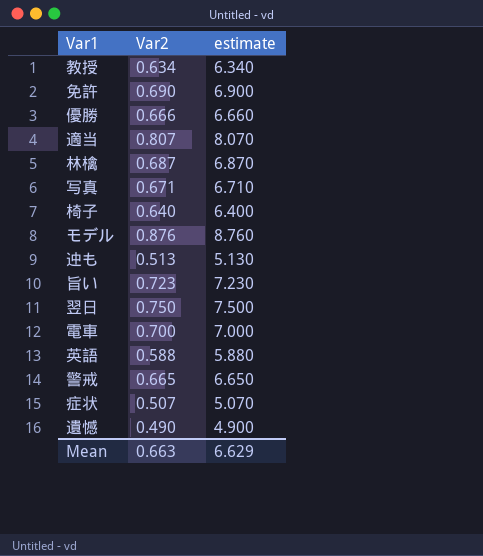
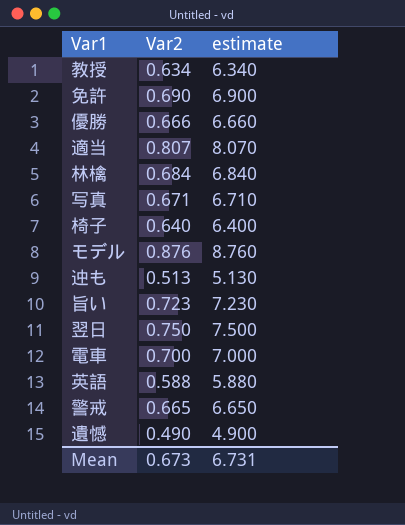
row 症状: 0.507 | 5.070 -> none
林檎 | Var2: 0.687 -> 0.684
林檎 | estimate: 6.870 -> 6.840
Mean | Var2: 0.663 -> 0.673
Mean | estimate: 6.629 -> 6.731

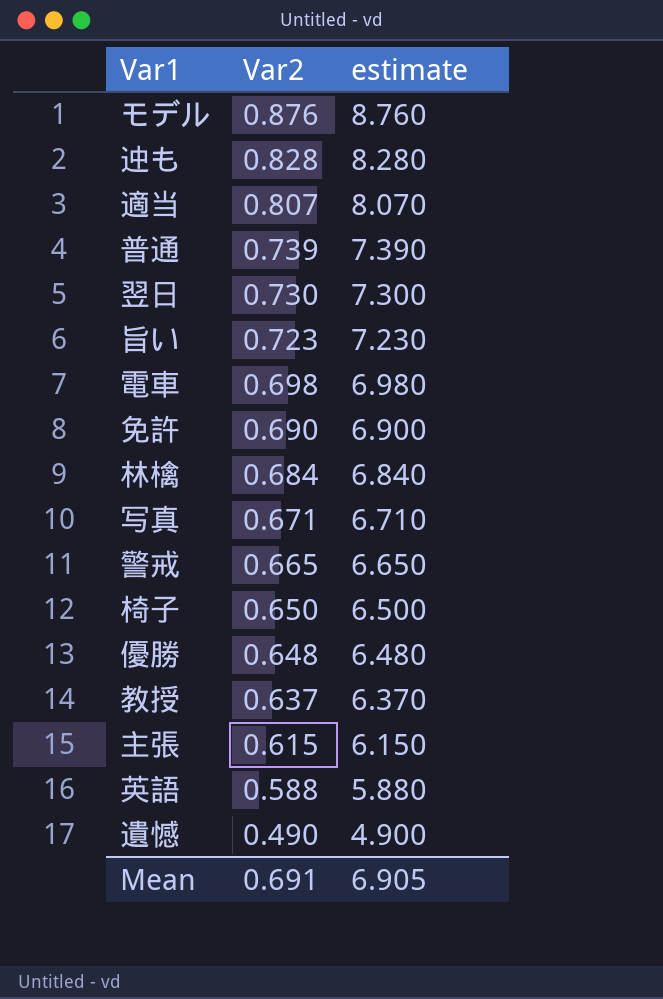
row order: none -> Var2 descending
迚も | Var2: 0.513 -> 0.828
迚も | estimate: 5.130 -> 8.280
row 普通: none -> 0.739 | 7.390
翌日 | Var2: 0.750 -> 0.730
翌日 | estimate: 7.500 -> 7.300
電車 | Var2: 0.700 -> 0.698
電車 | estimate: 7.000 -> 6.980
椅子 | Var2: 0.640 -> 0.650
椅子 | estimate: 6.400 -> 6.500
優勝 | Var2: 0.666 -> 0.648
優勝 | estimate: 6.660 -> 6.480
教授 | Var2: 0.634 -> 0.637
教授 | estimate: 6.340 -> 6.370
row 主張: none -> 0.615 | 6.150
Mean | Var2: 0.673 -> 0.691
Mean | estimate: 6.731 -> 6.905

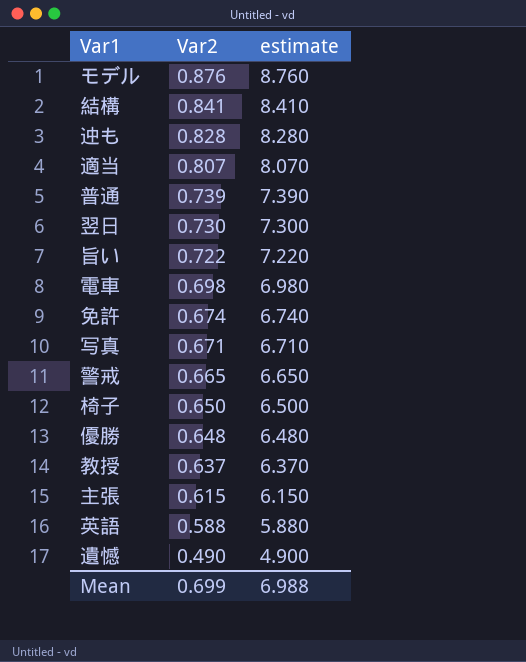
row 林檎: 0.684 | 6.840 -> none
row 結構: none -> 0.841 | 8.410
旨い | Var2: 0.723 -> 0.722
旨い | estimate: 7.230 -> 7.220
免許 | Var2: 0.690 -> 0.674
免許 | estimate: 6.900 -> 6.740
Mean | Var2: 0.691 -> 0.699
Mean | estimate: 6.905 -> 6.988

